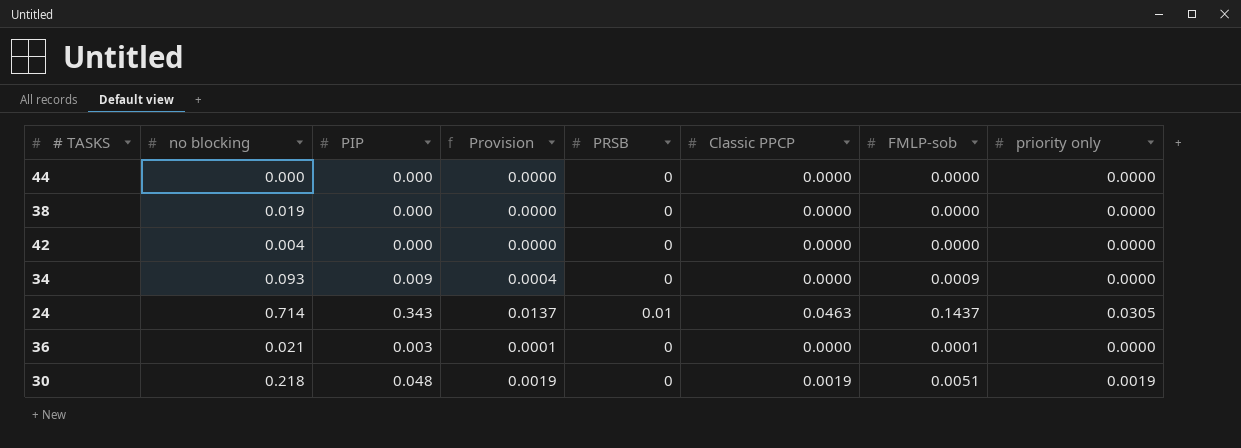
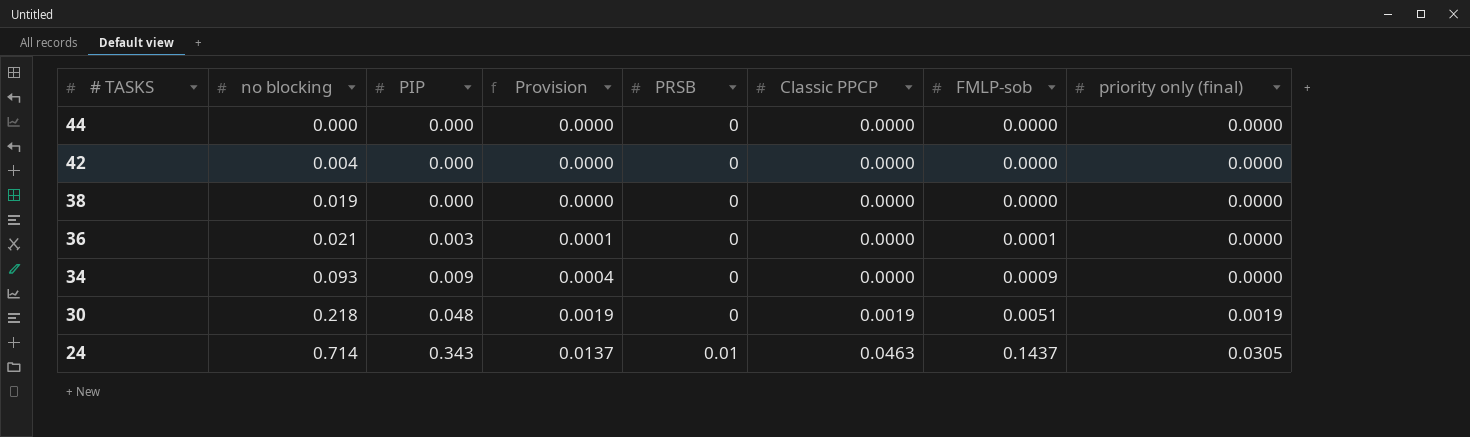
row order: none -> # TASKS descending
column name: priority only -> priority only (final)

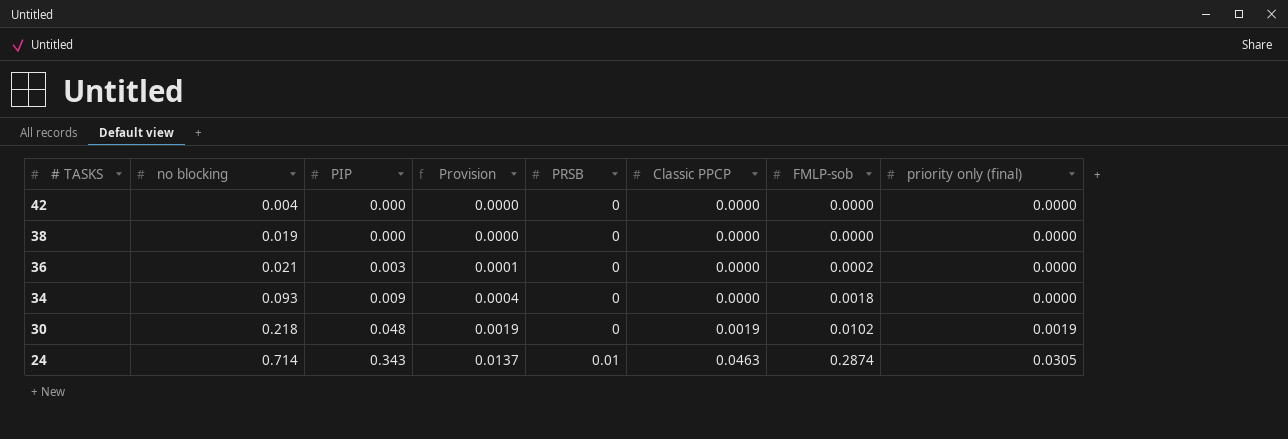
row 44: 0.000 | 0.000 | 0.0000 | 0 | 0.0000 | 0.0000 | 0.0000 -> none
36 | FMLP-sob: 0.0001 -> 0.0002
34 | FMLP-sob: 0.0009 -> 0.0018
30 | FMLP-sob: 0.0051 -> 0.0102
24 | FMLP-sob: 0.1437 -> 0.2874

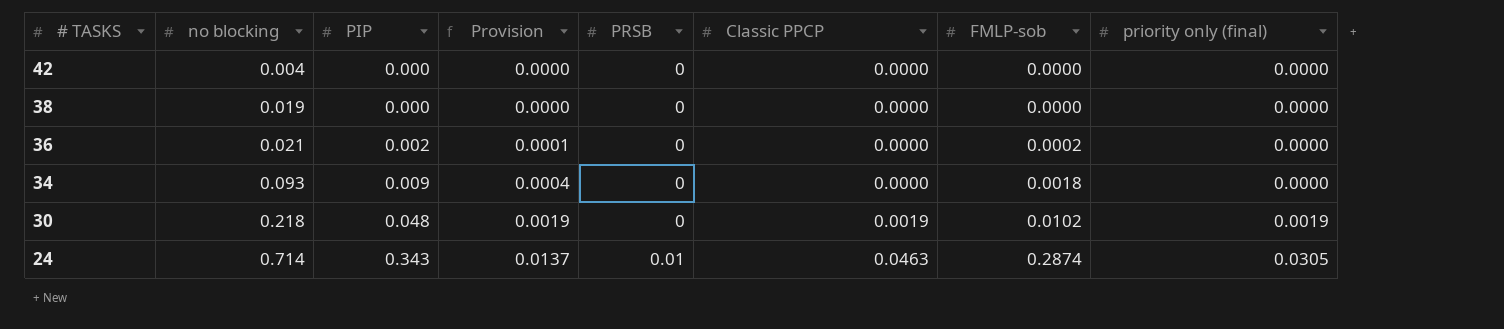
36 | PIP: 0.003 -> 0.002

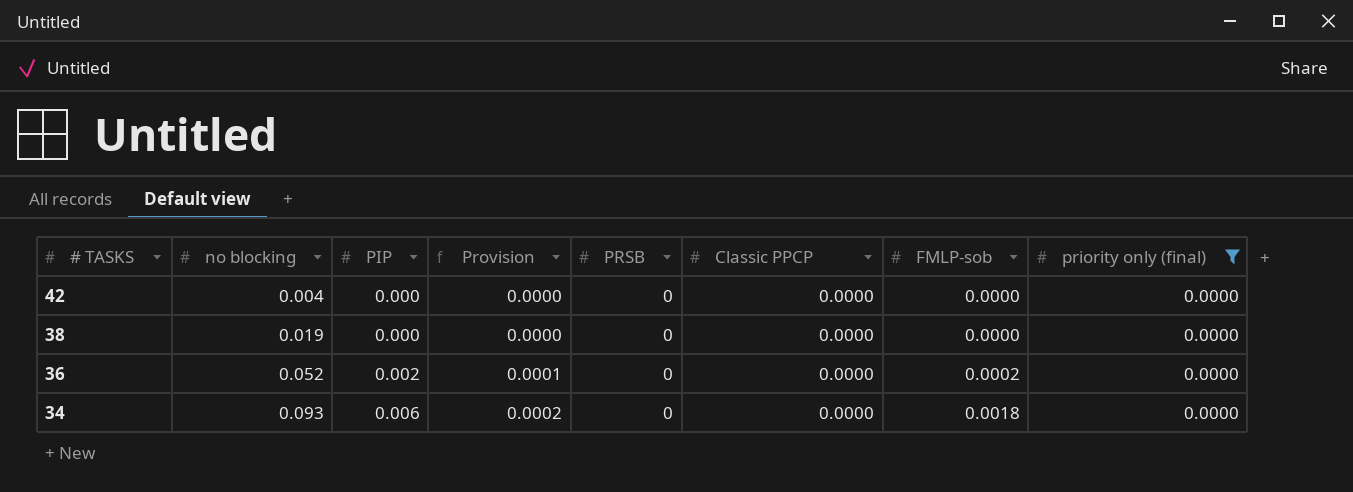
filter: none -> priority only (final) = 0.0000
36 | no blocking: 0.021 -> 0.052
34 | PIP: 0.009 -> 0.006
34 | Provision: 0.0004 -> 0.0002

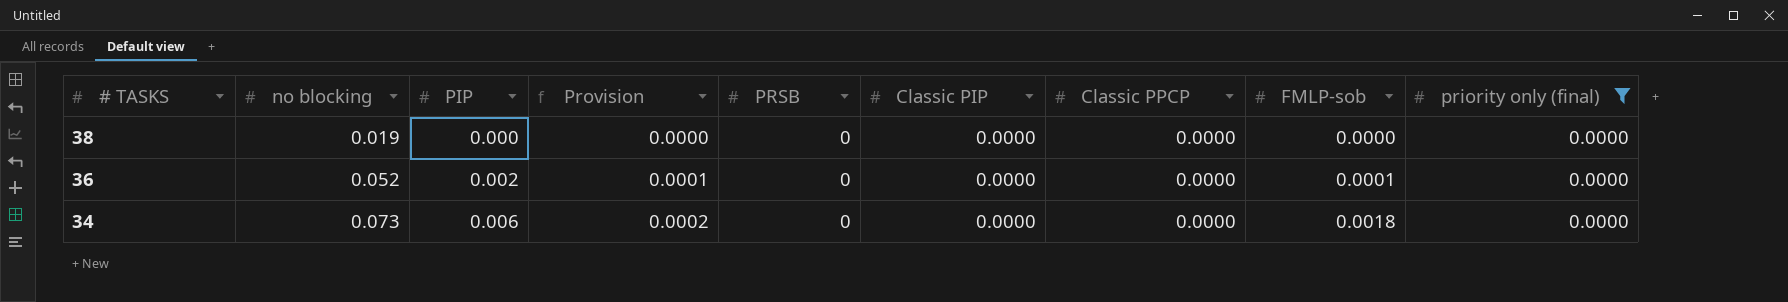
column Classic PIP | position: none -> 6
row 42: 0.004 | 0.000 | 0.0000 | 0 | 0.0000 | 0.0000 | 0.0000 -> none
36 | FMLP-sob: 0.0002 -> 0.0001
34 | no blocking: 0.093 -> 0.073

